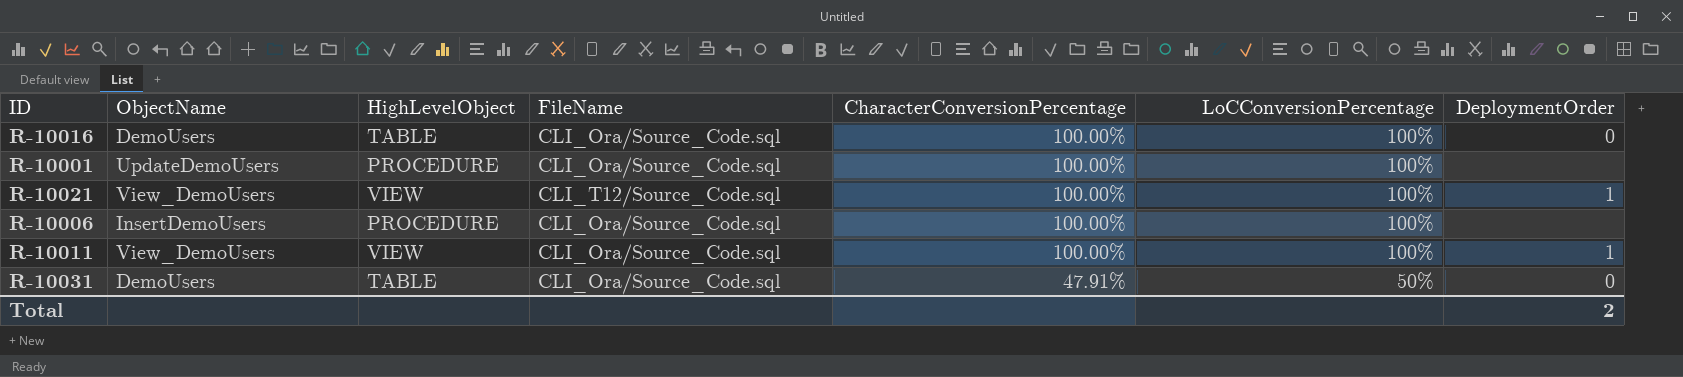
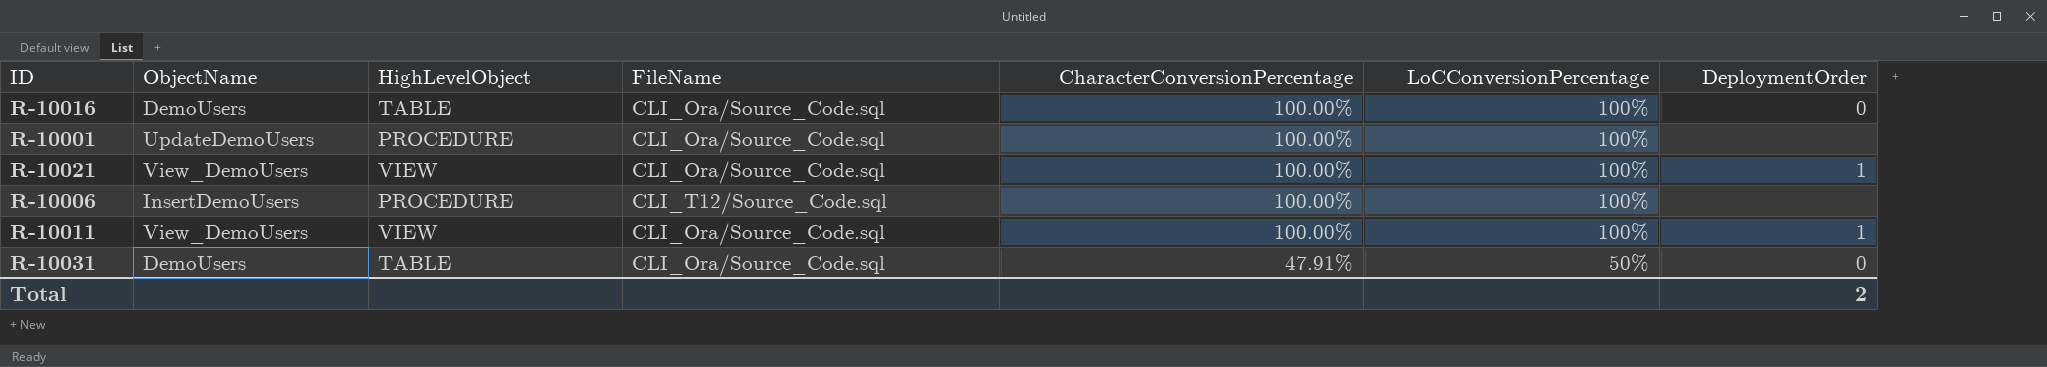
R-10021 | FileName: CLI_T12/Source_Code.sql -> CLI_Ora/Source_Code.sql
R-10006 | FileName: CLI_Ora/Source_Code.sql -> CLI_T12/Source_Code.sql

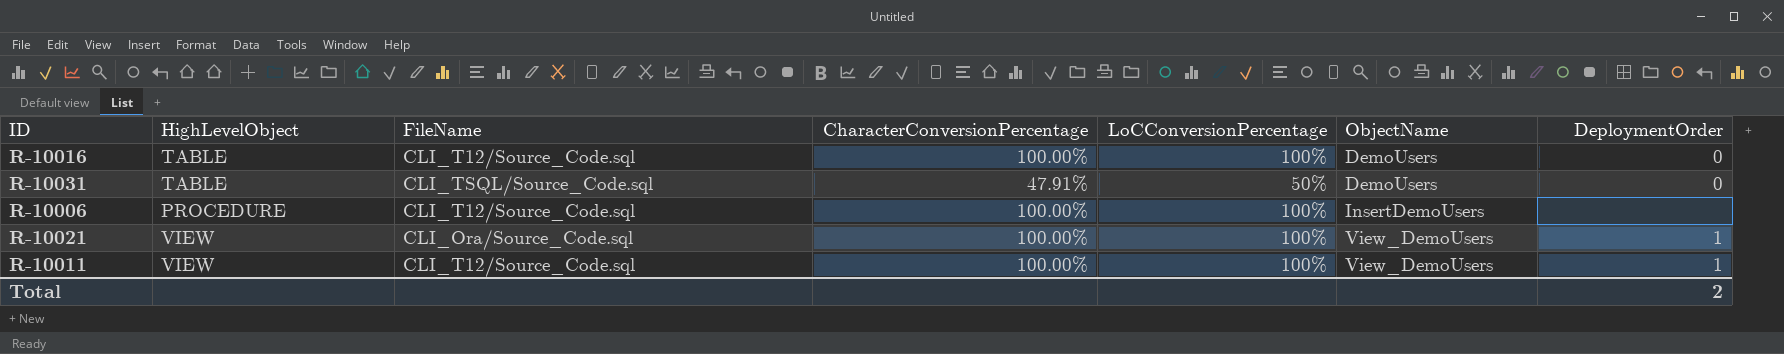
row order: CharacterConversionPercentage descending -> ObjectName ascending
column ObjectName | position: 2 -> 6
row R-10001: UpdateDemoUsers | PROCEDURE | CLI_Ora/Source_Code.sql | 100.00% | 100% | none -> none
R-10016 | FileName: CLI_Ora/Source_Code.sql -> CLI_T12/Source_Code.sql
R-10031 | FileName: CLI_Ora/Source_Code.sql -> CLI_TSQL/Source_Code.sql
R-10011 | FileName: CLI_Ora/Source_Code.sql -> CLI_T12/Source_Code.sql

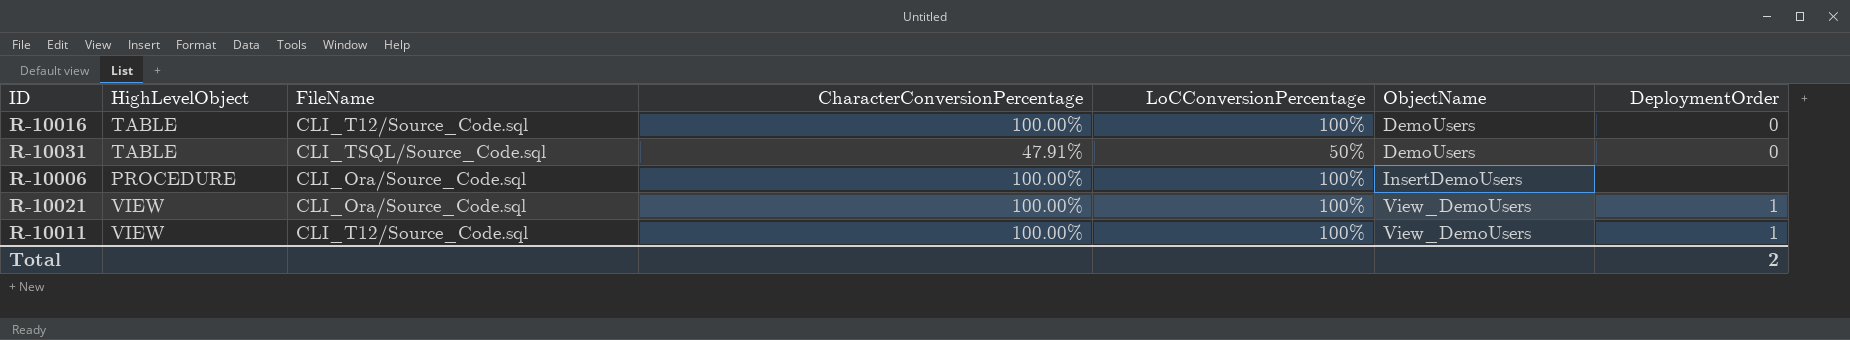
R-10006 | FileName: CLI_T12/Source_Code.sql -> CLI_Ora/Source_Code.sql

